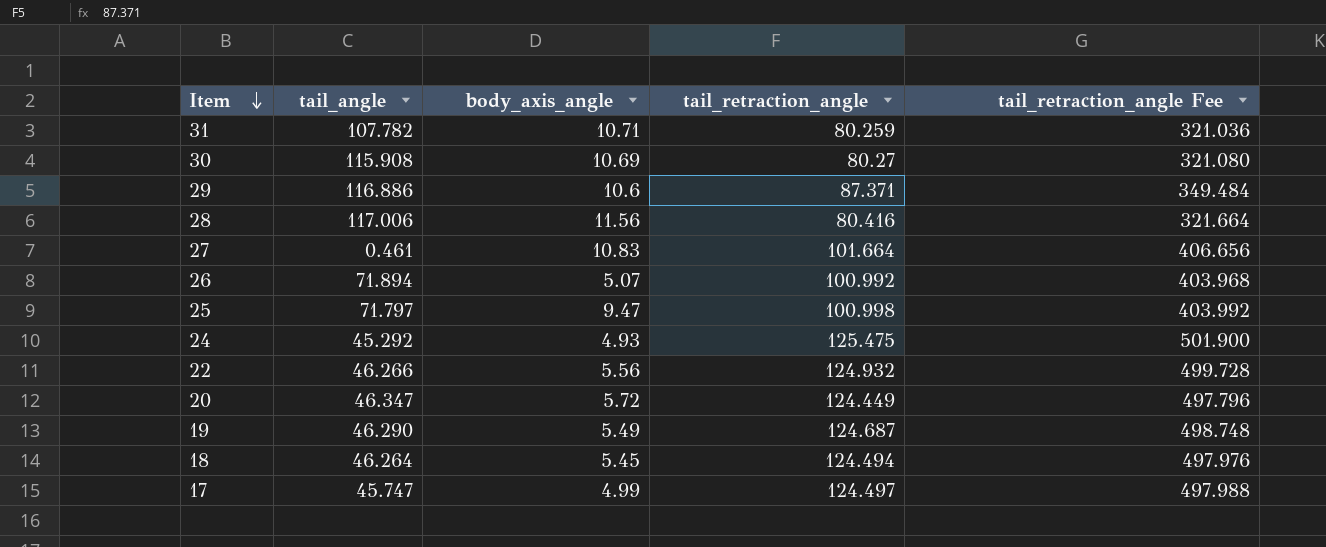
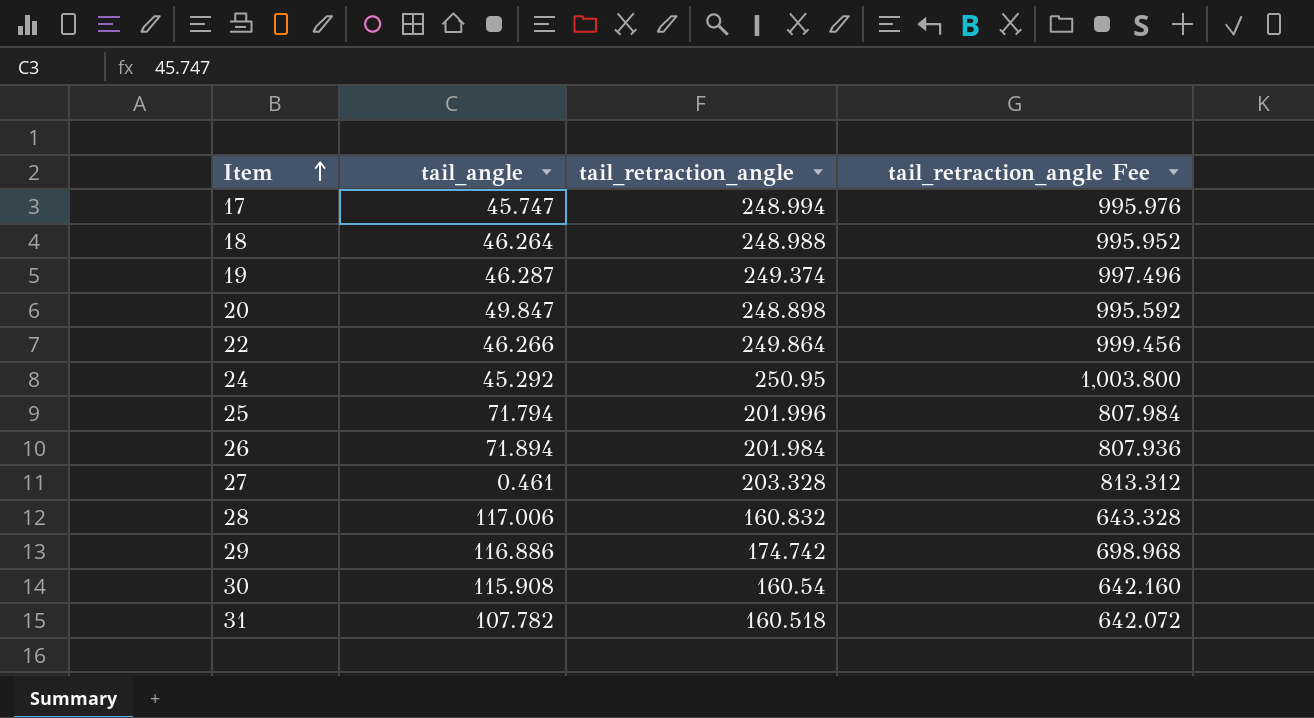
row order: Item descending -> Item ascending
column body_axis_angle | position: 3 -> none
17 | tail_retraction_angle: 124.497 -> 248.994
17 | tail_retraction_angle Fee: 497.988 -> 995.976
18 | tail_retraction_angle: 124.494 -> 248.988
18 | tail_retraction_angle Fee: 497.976 -> 995.952
19 | tail_angle: 46.290 -> 46.287
19 | tail_retraction_angle: 124.687 -> 249.374
19 | tail_retraction_angle Fee: 498.748 -> 997.496
20 | tail_angle: 46.347 -> 49.847
20 | tail_retraction_angle: 124.449 -> 248.898
20 | tail_retraction_angle Fee: 497.796 -> 995.592
22 | tail_retraction_angle: 124.932 -> 249.864
22 | tail_retraction_angle Fee: 499.728 -> 999.456
24 | tail_retraction_angle: 125.475 -> 250.95
24 | tail_retraction_angle Fee: 501.900 -> 1,003.800
25 | tail_angle: 71.797 -> 71.794
25 | tail_retraction_angle: 100.998 -> 201.996
25 | tail_retraction_angle Fee: 403.992 -> 807.984
26 | tail_retraction_angle: 100.992 -> 201.984
26 | tail_retraction_angle Fee: 403.968 -> 807.936
27 | tail_retraction_angle: 101.664 -> 203.328
27 | tail_retraction_angle Fee: 406.656 -> 813.312
28 | tail_retraction_angle: 80.416 -> 160.832
28 | tail_retraction_angle Fee: 321.664 -> 643.328
29 | tail_retraction_angle: 87.371 -> 174.742
29 | tail_retraction_angle Fee: 349.484 -> 698.968
30 | tail_retraction_angle: 80.27 -> 160.54
30 | tail_retraction_angle Fee: 321.080 -> 642.160
31 | tail_retraction_angle: 80.259 -> 160.518
31 | tail_retraction_angle Fee: 321.036 -> 642.072

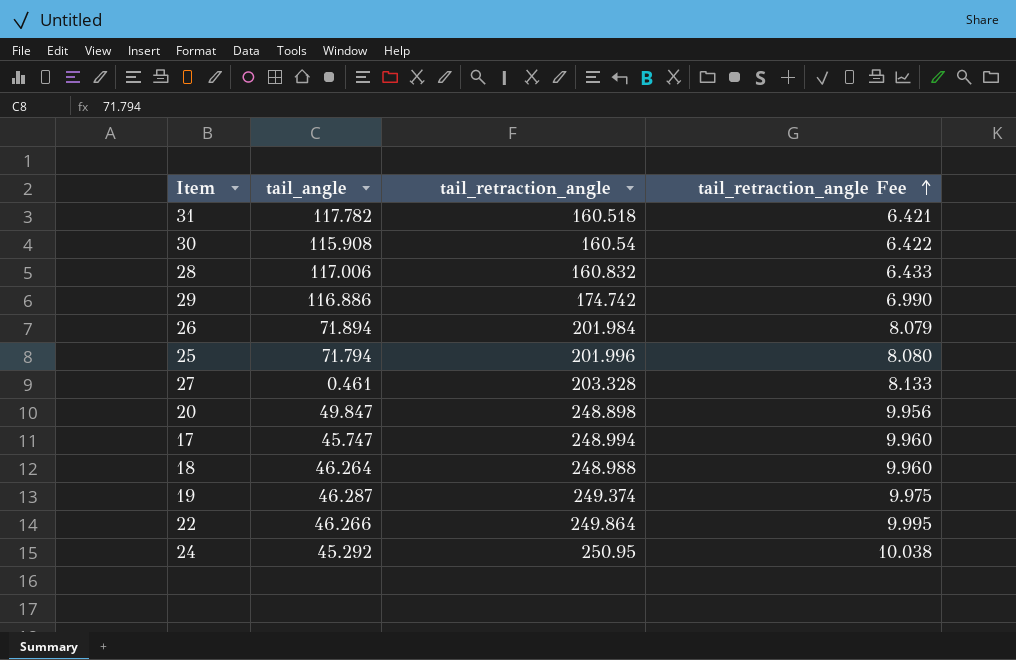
row order: Item ascending -> tail_retraction_angle Fee ascending
column tail_retraction_angle Fee | formula: [tail_retraction_angle] * 4 -> [tail_retraction_angle] * 0.04
31 | tail_angle: 107.782 -> 117.782

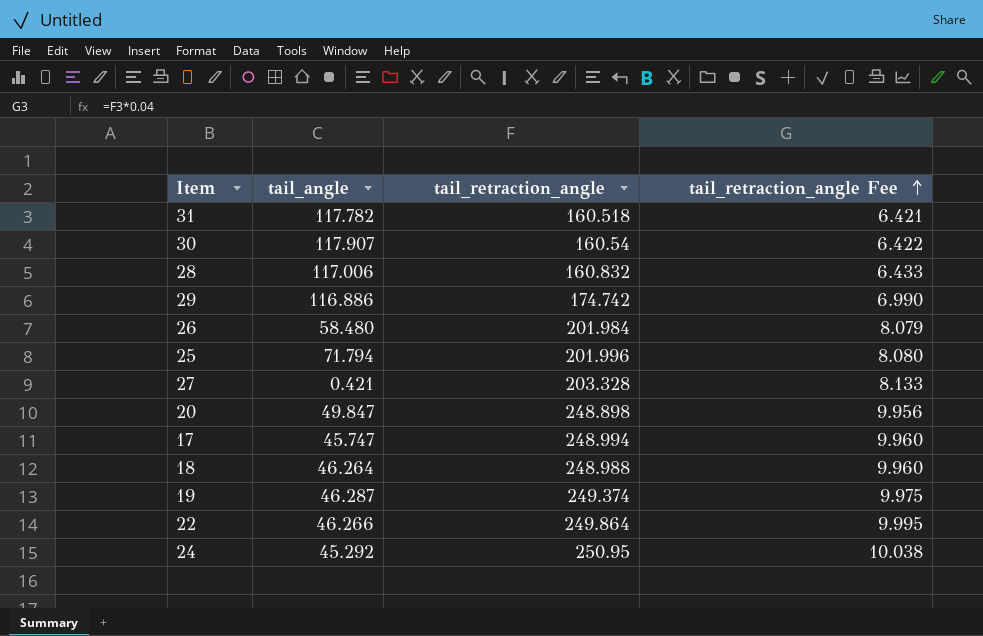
30 | tail_angle: 115.908 -> 117.907
26 | tail_angle: 71.894 -> 58.480
27 | tail_angle: 0.461 -> 0.421

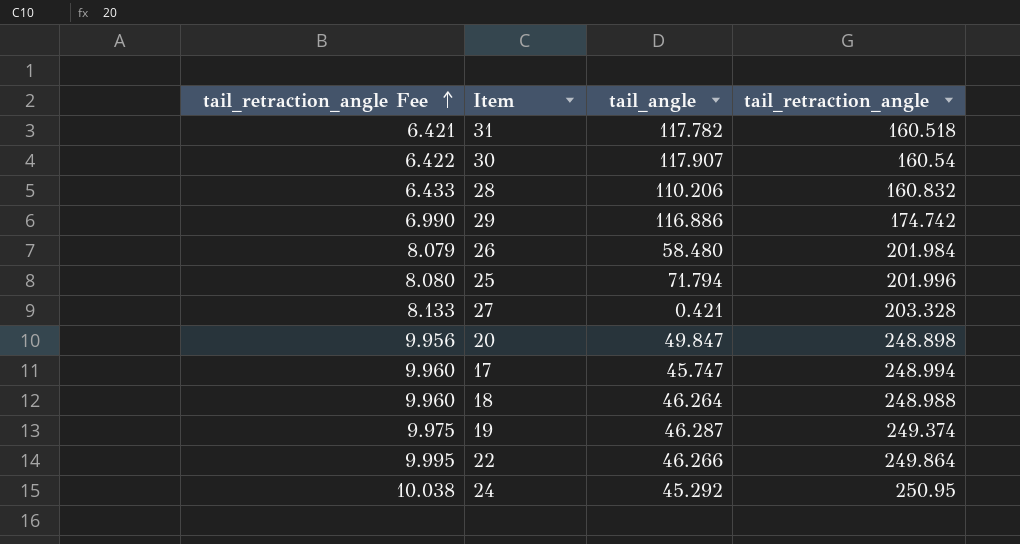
column tail_retraction_angle Fee | position: 4 -> 1
28 | tail_angle: 117.006 -> 110.206

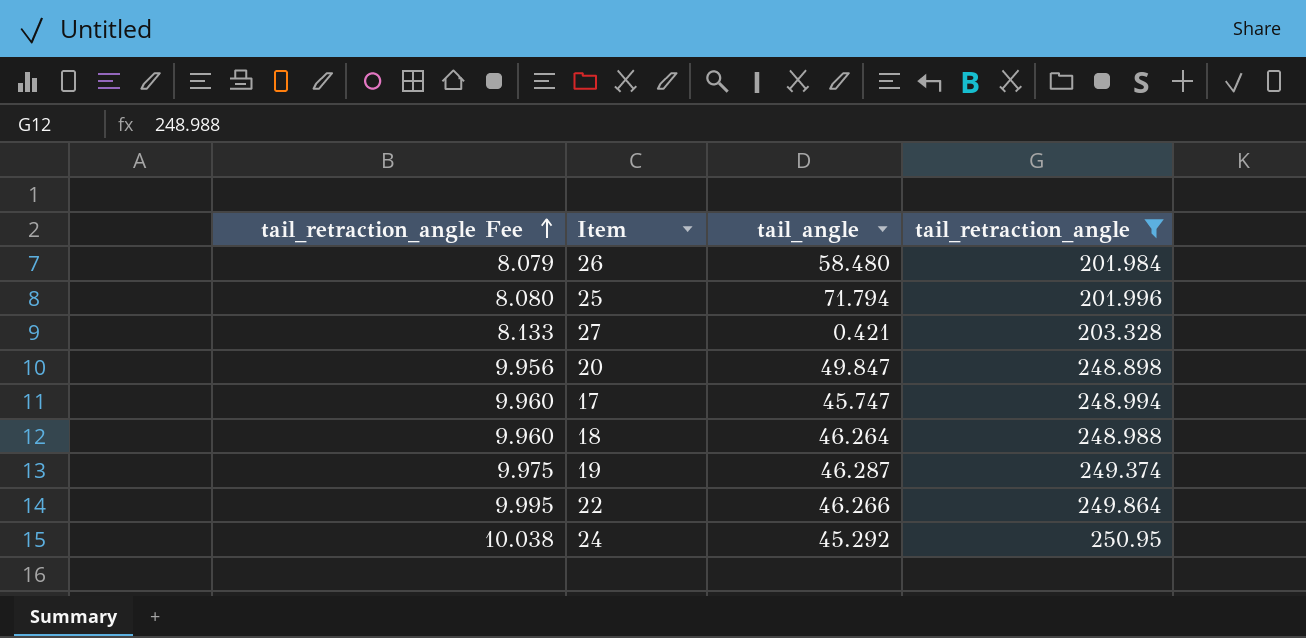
filter: none -> tail_retraction_angle >= 201.984

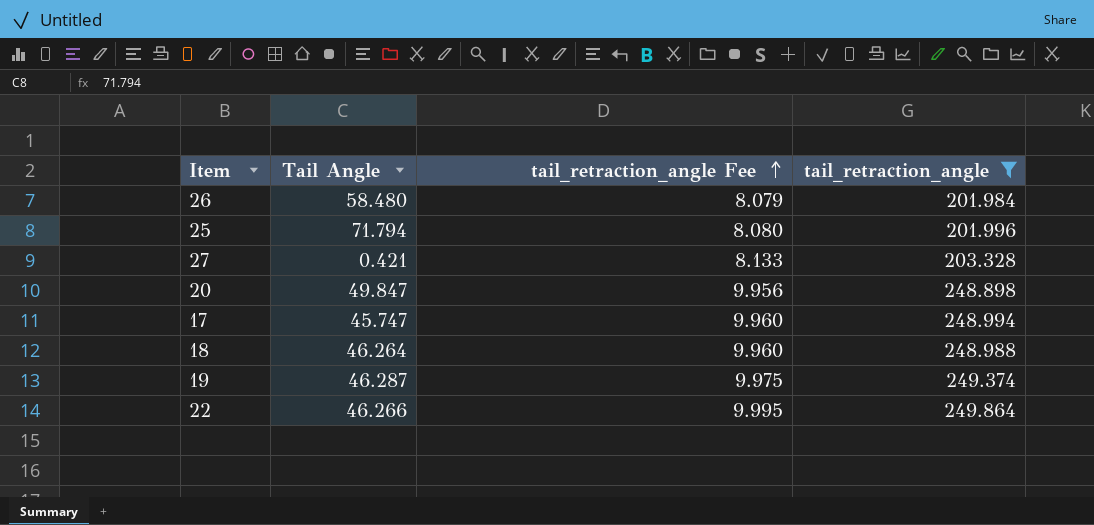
column name: tail_angle -> Tail Angle
column tail_retraction_angle Fee | position: 1 -> 3
row 24: 10.038 | 45.292 | 250.95 -> none

